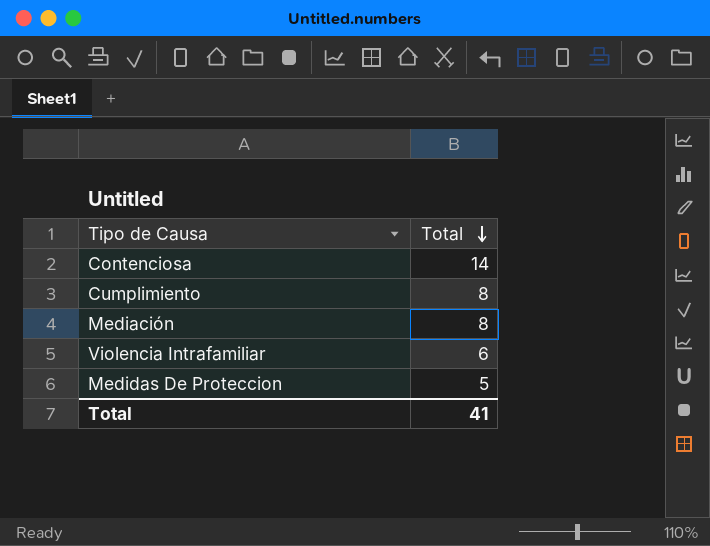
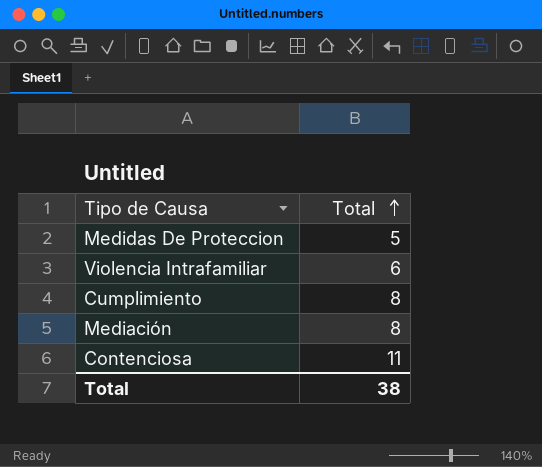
row order: Total descending -> Total ascending
Contenciosa | Total: 14 -> 11
Total | Total: 41 -> 38

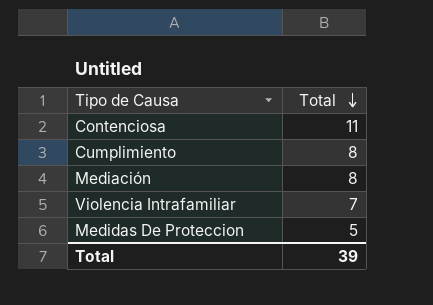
row order: Total ascending -> Total descending
Violencia Intrafamiliar | Total: 6 -> 7
Total | Total: 38 -> 39

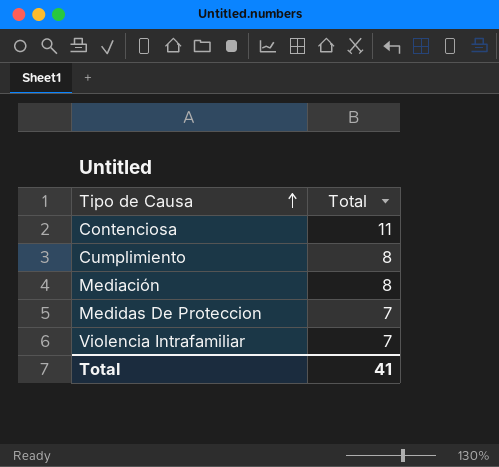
row order: Total descending -> Tipo de Causa ascending
Medidas De Proteccion | Total: 5 -> 7
Total | Total: 39 -> 41

